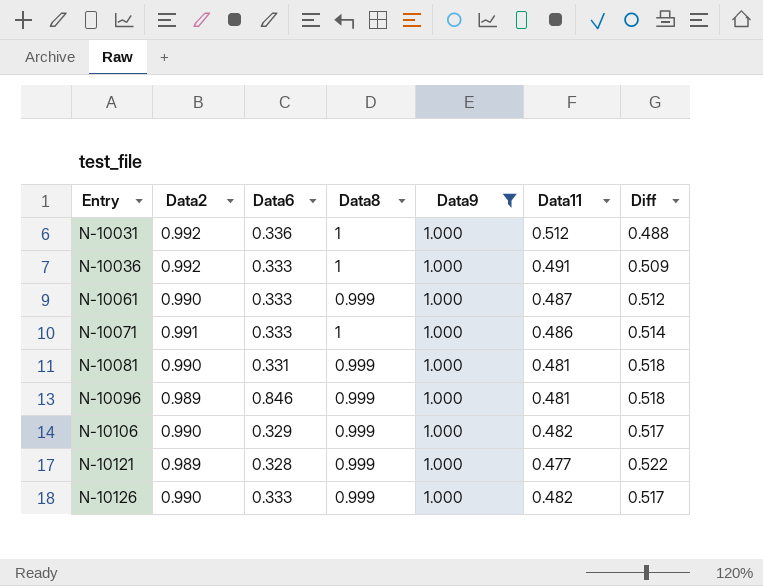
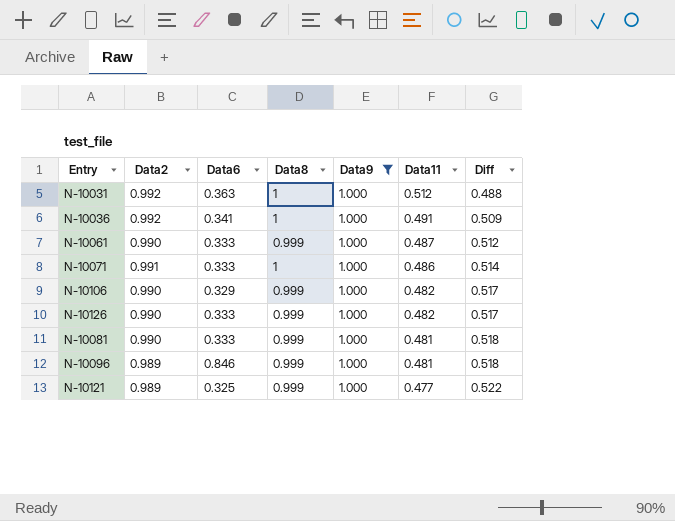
row order: Entry ascending -> Data11 descending
N-10031 | Data6: 0.336 -> 0.363
N-10036 | Data6: 0.333 -> 0.341
N-10081 | Data6: 0.331 -> 0.333
N-10121 | Data6: 0.328 -> 0.325

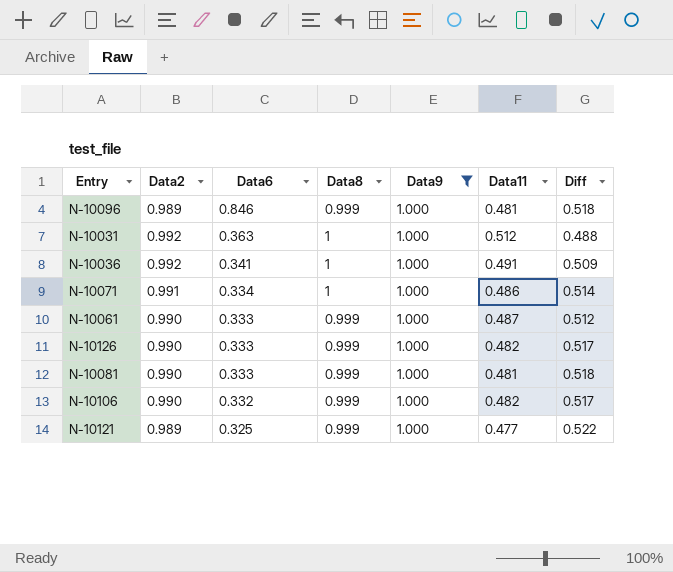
row order: Data11 descending -> Data6 descending
N-10071 | Data6: 0.333 -> 0.334
N-10106 | Data6: 0.329 -> 0.332

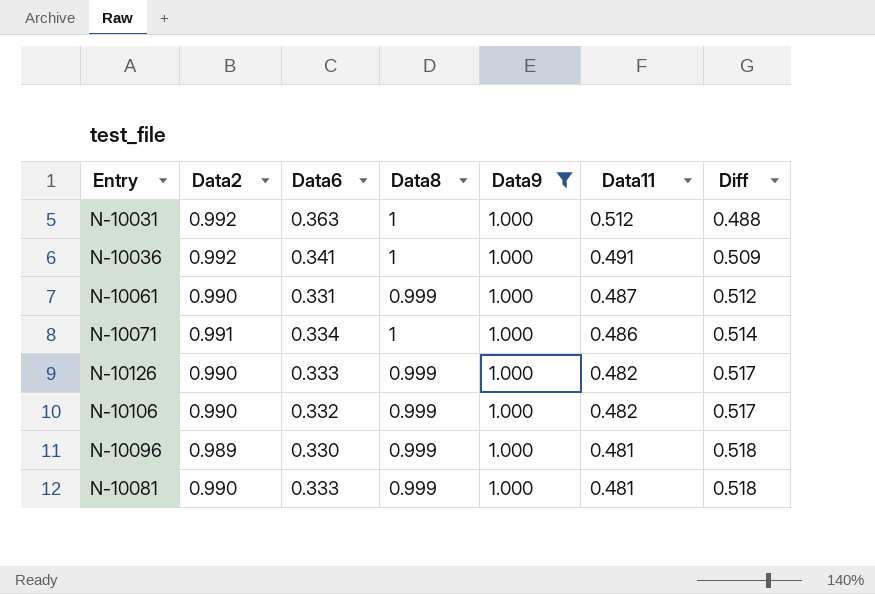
row order: Data6 descending -> Data11 descending
row N-10121: 0.989 | 0.325 | 0.999 | 1.000 | 0.477 | 0.522 -> none
N-10061 | Data6: 0.333 -> 0.331
N-10096 | Data6: 0.846 -> 0.330

